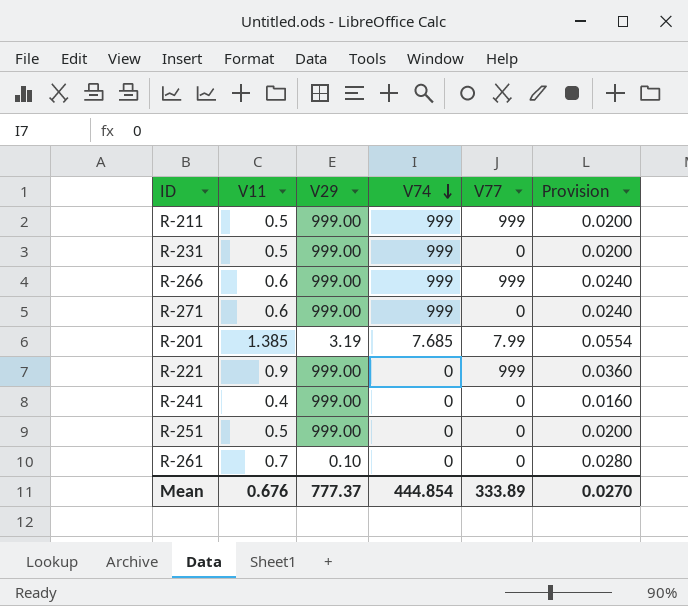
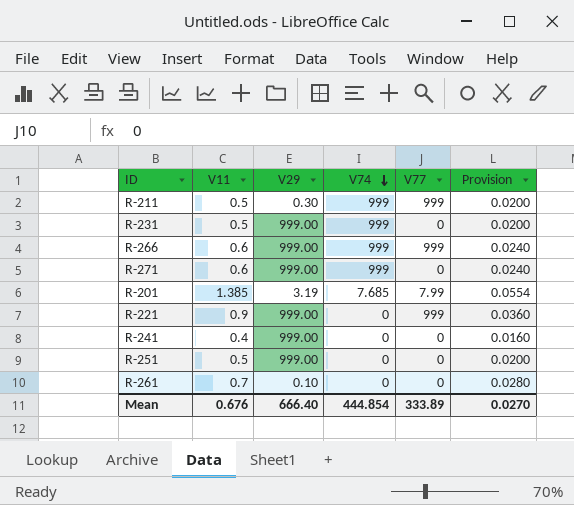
R-211 | V29: 999.00 -> 0.30
Mean | V29: 777.37 -> 666.40

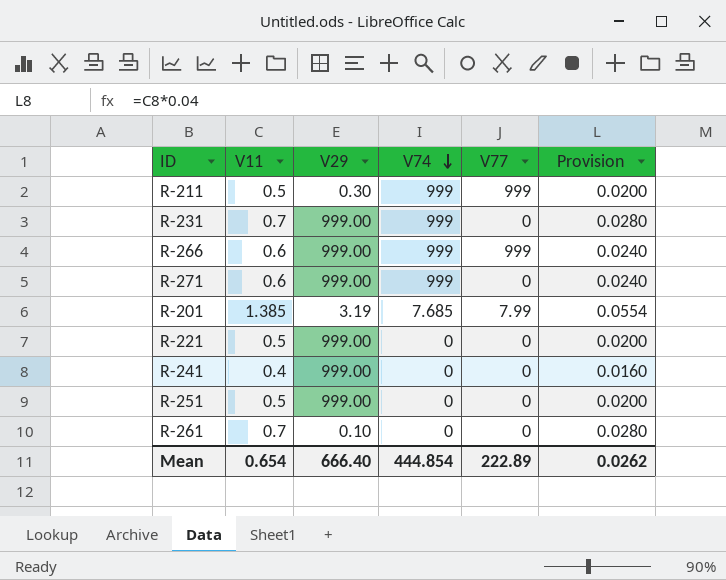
R-231 | V11: 0.5 -> 0.7
R-231 | Provision: 0.0200 -> 0.0280
R-221 | V11: 0.9 -> 0.5
R-221 | V77: 999 -> 0
R-221 | Provision: 0.0360 -> 0.0200
Mean | V11: 0.676 -> 0.654
Mean | V77: 333.89 -> 222.89
Mean | Provision: 0.0270 -> 0.0262

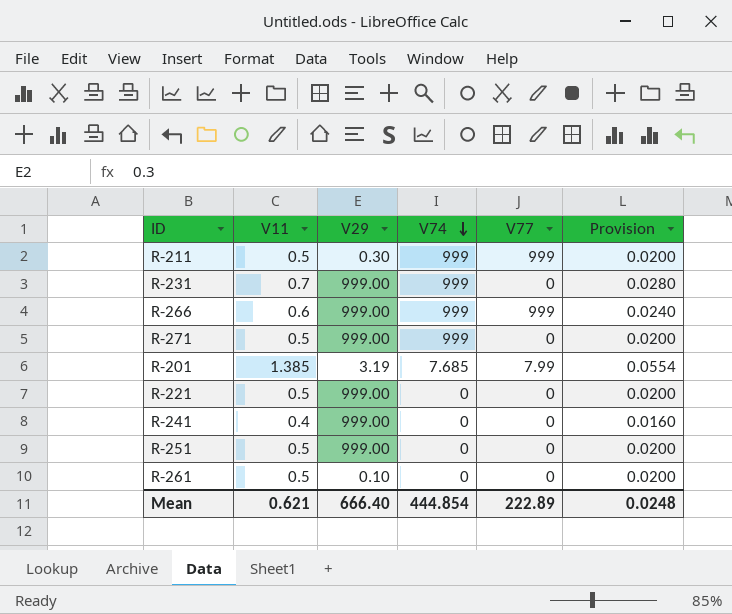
R-271 | V11: 0.6 -> 0.5
R-271 | Provision: 0.0240 -> 0.0200
R-261 | V11: 0.7 -> 0.5
R-261 | Provision: 0.0280 -> 0.0200
Mean | V11: 0.654 -> 0.621
Mean | Provision: 0.0262 -> 0.0248

